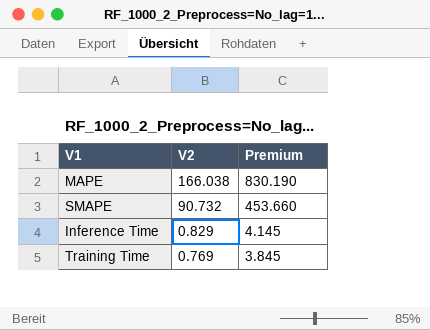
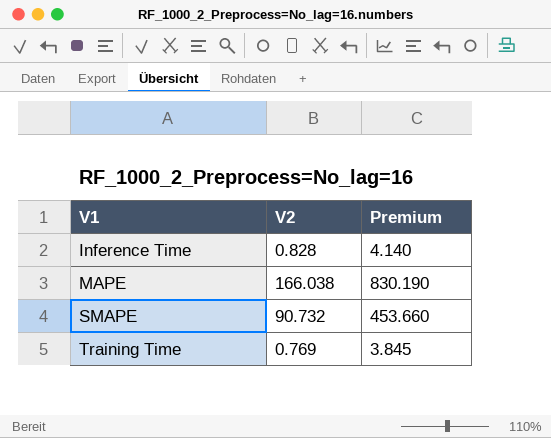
row order: V2 descending -> V1 ascending
Inference Time | V2: 0.829 -> 0.828
Inference Time | Premium: 4.145 -> 4.140

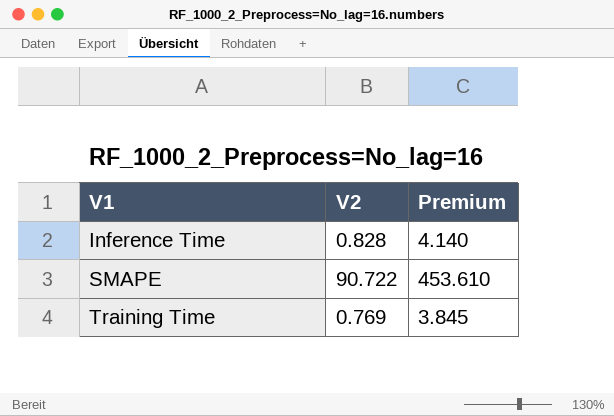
row MAPE: 166.038 | 830.190 -> none
SMAPE | V2: 90.732 -> 90.722
SMAPE | Premium: 453.660 -> 453.610

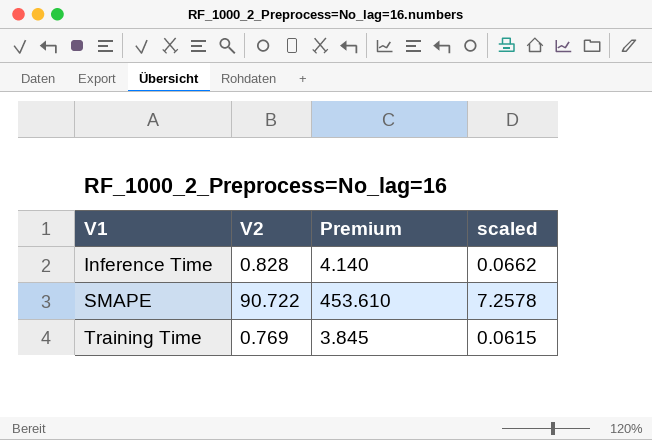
column scaled | formula: none -> [V2] * 0.08

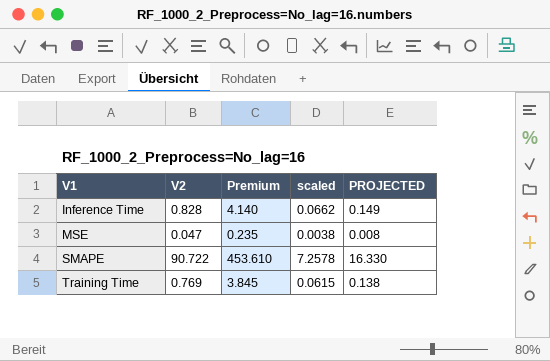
column PROJECTED | formula: none -> [V2] * 0.18
row MSE: none -> 0.047 | 0.235 | 0.0038 | 0.008

